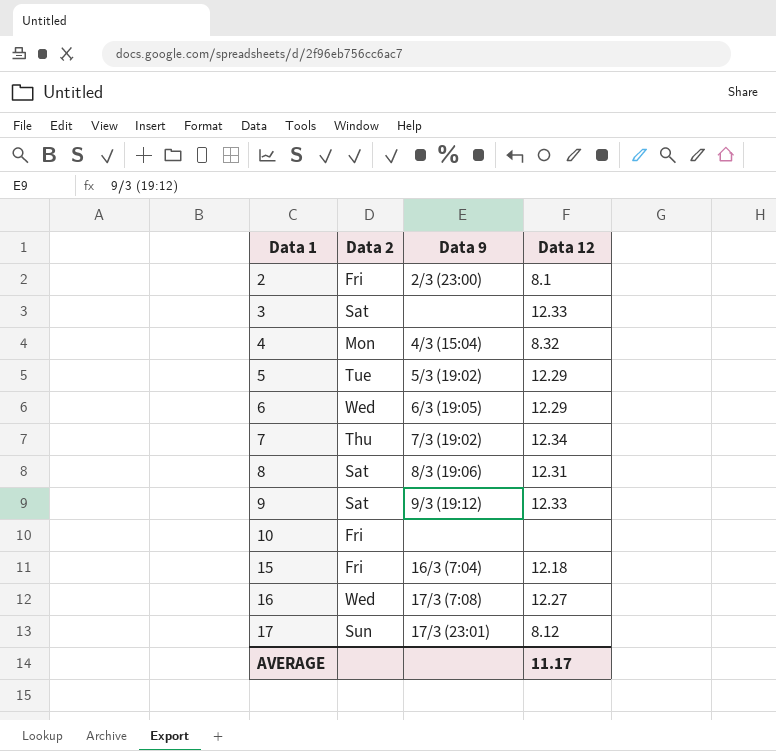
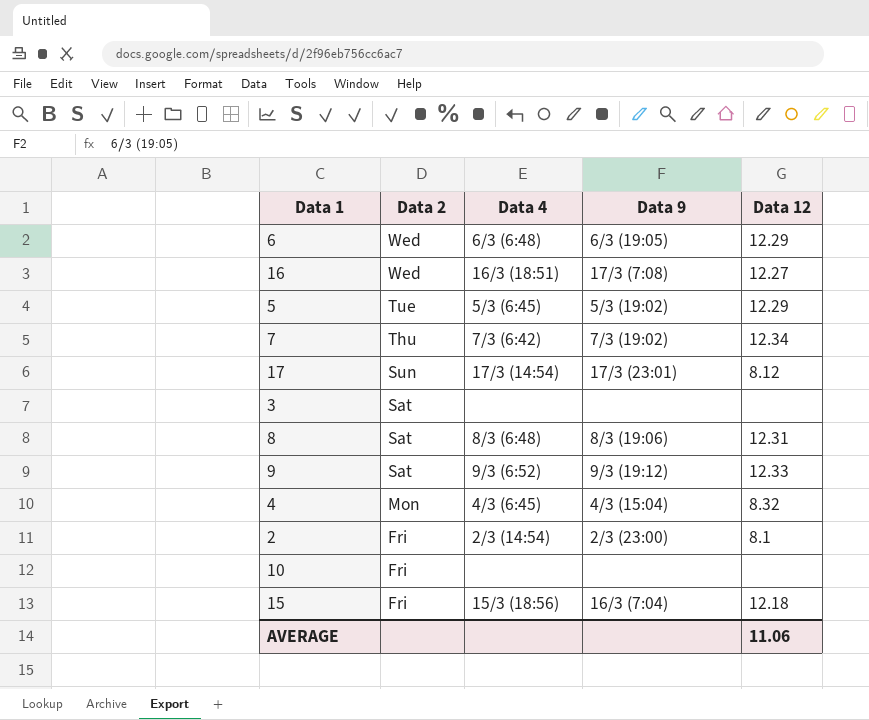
row order: Data 1 ascending -> Data 2 descending
column Data 4 | position: none -> 3
3 | Data 12: 12.33 -> none
AVERAGE | Data 12: 11.17 -> 11.06

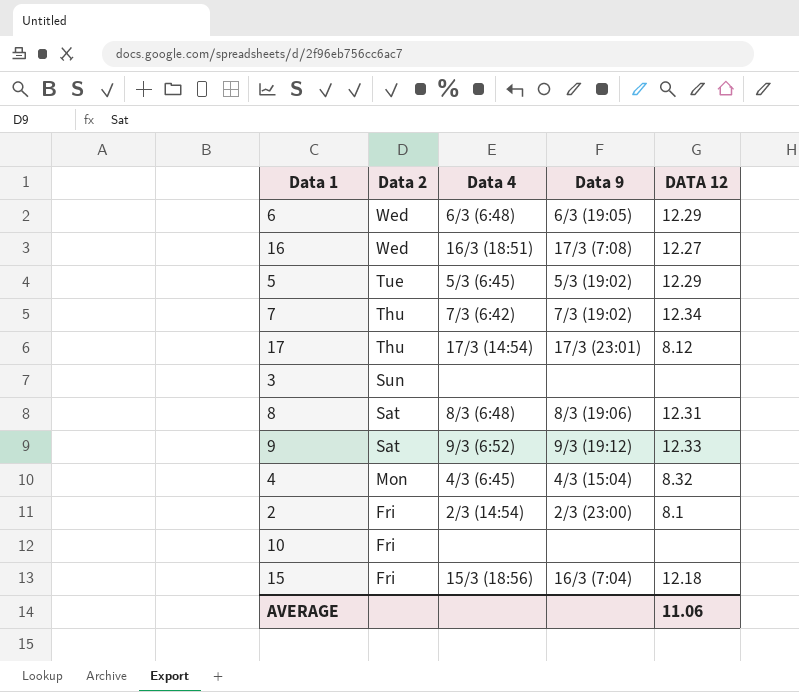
column name: Data 12 -> DATA 12
17 | Data 2: Sun -> Thu
3 | Data 2: Sat -> Sun

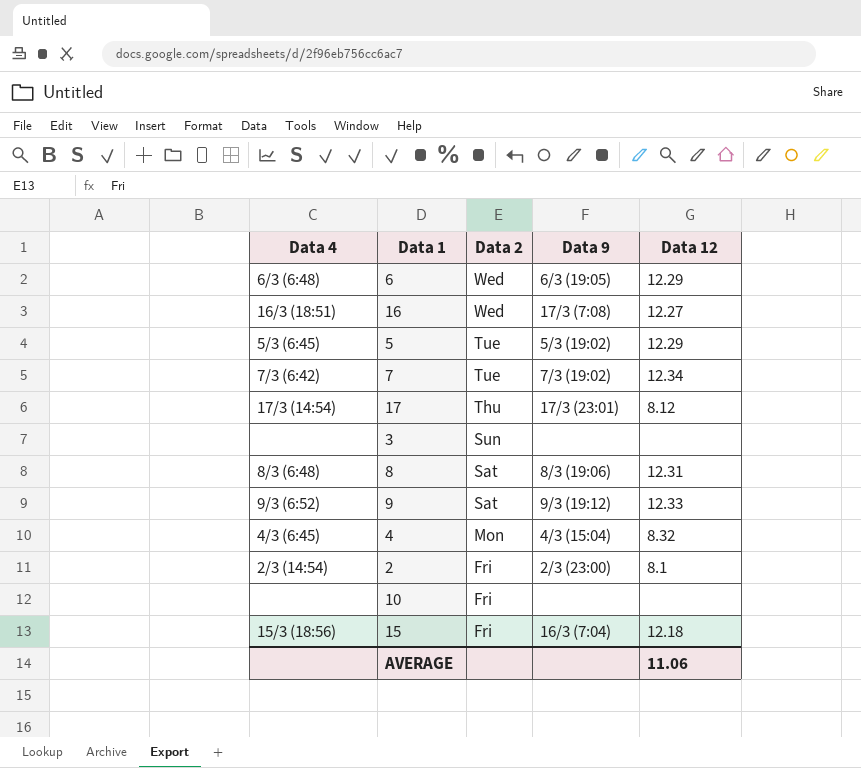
column Data 4 | position: 3 -> 1
column name: DATA 12 -> Data 12
7 | Data 2: Thu -> Tue

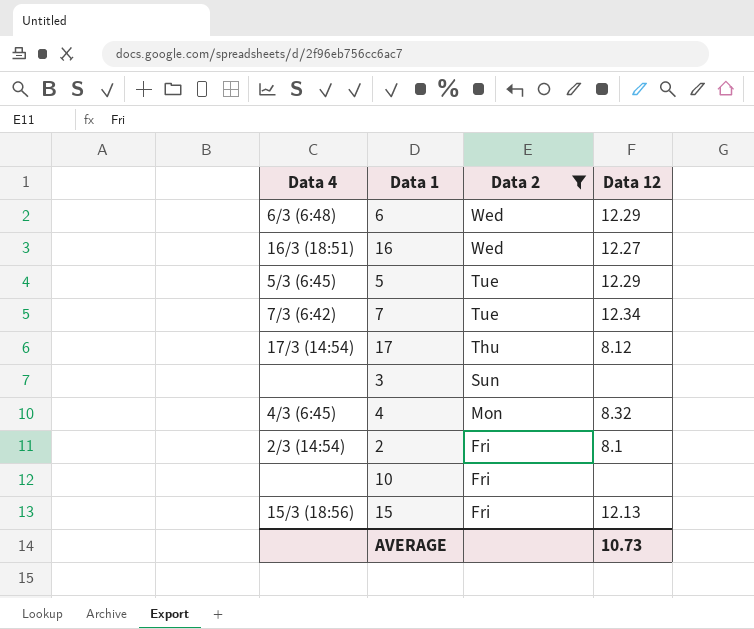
filter: none -> Data 2 != Sat
column Data 9 | position: 4 -> none
15 | Data 12: 12.18 -> 12.13
AVERAGE | Data 12: 11.06 -> 10.73

